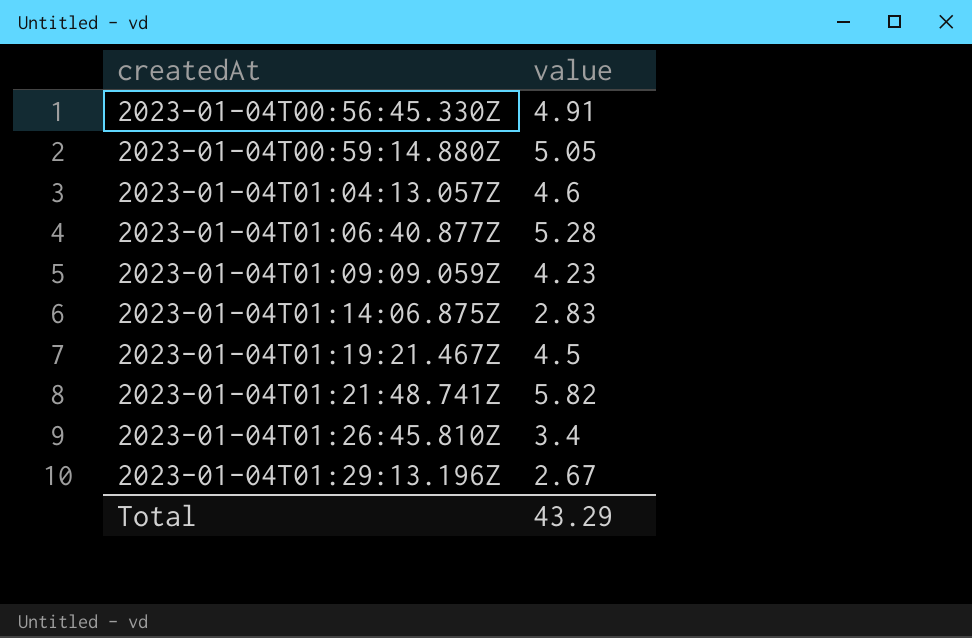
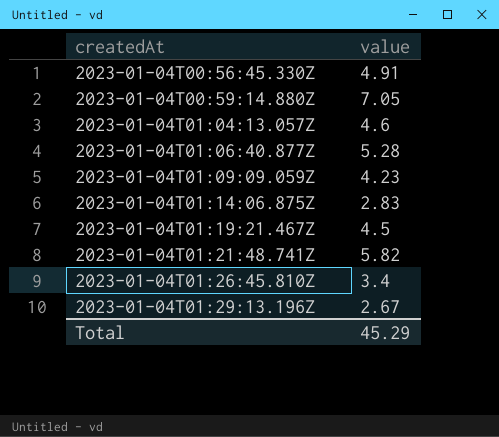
2023-01-04T00:59:14.880Z | value: 5.05 -> 7.05
Total | value: 43.29 -> 45.29

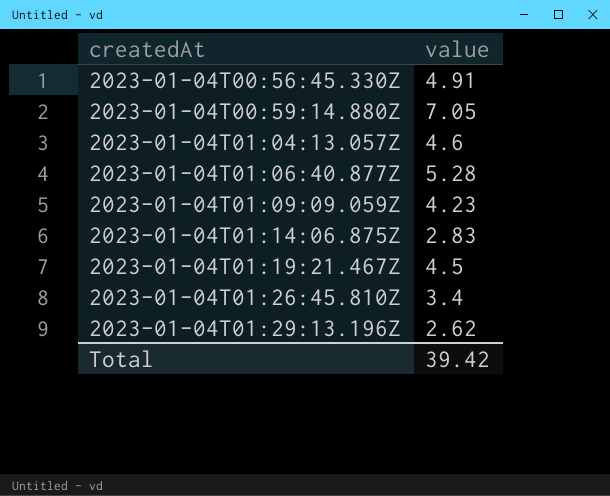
row 2023-01-04T01:21:48.741Z: 5.82 -> none
2023-01-04T01:29:13.196Z | value: 2.67 -> 2.62
Total | value: 45.29 -> 39.42

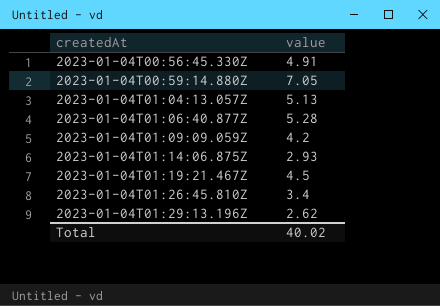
2023-01-04T01:04:13.057Z | value: 4.6 -> 5.13
2023-01-04T01:09:09.059Z | value: 4.23 -> 4.2
2023-01-04T01:14:06.875Z | value: 2.83 -> 2.93
Total | value: 39.42 -> 40.02

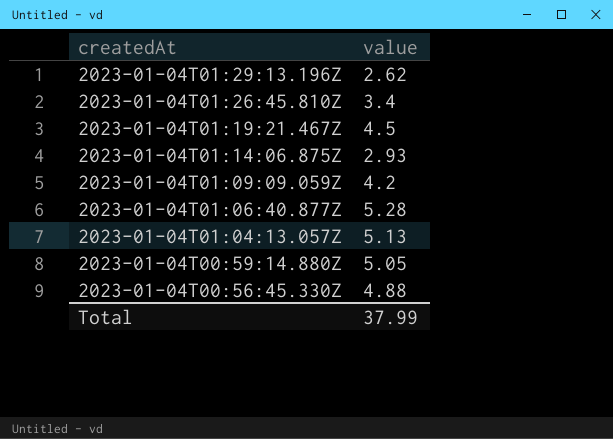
row order: createdAt ascending -> createdAt descending
2023-01-04T00:59:14.880Z | value: 7.05 -> 5.05
2023-01-04T00:56:45.330Z | value: 4.91 -> 4.88
Total | value: 40.02 -> 37.99

